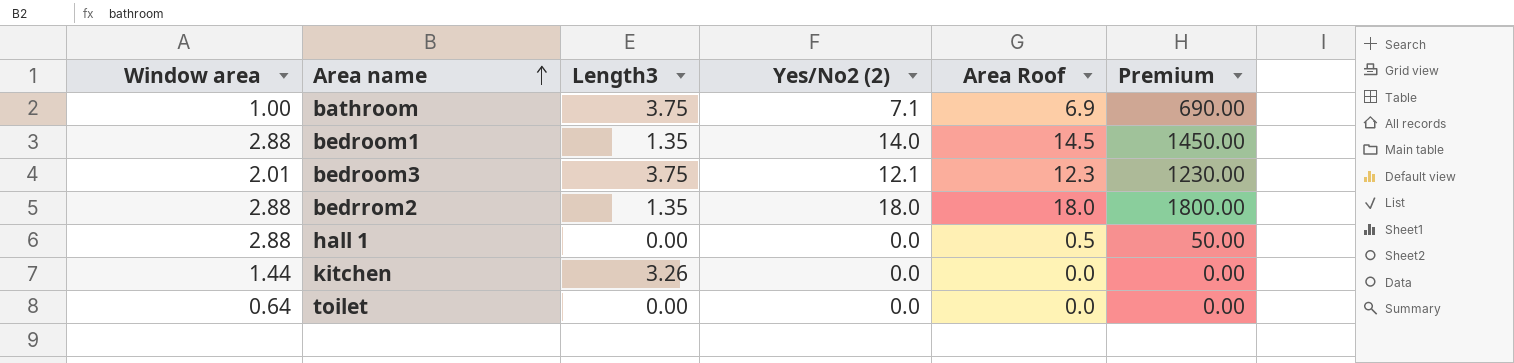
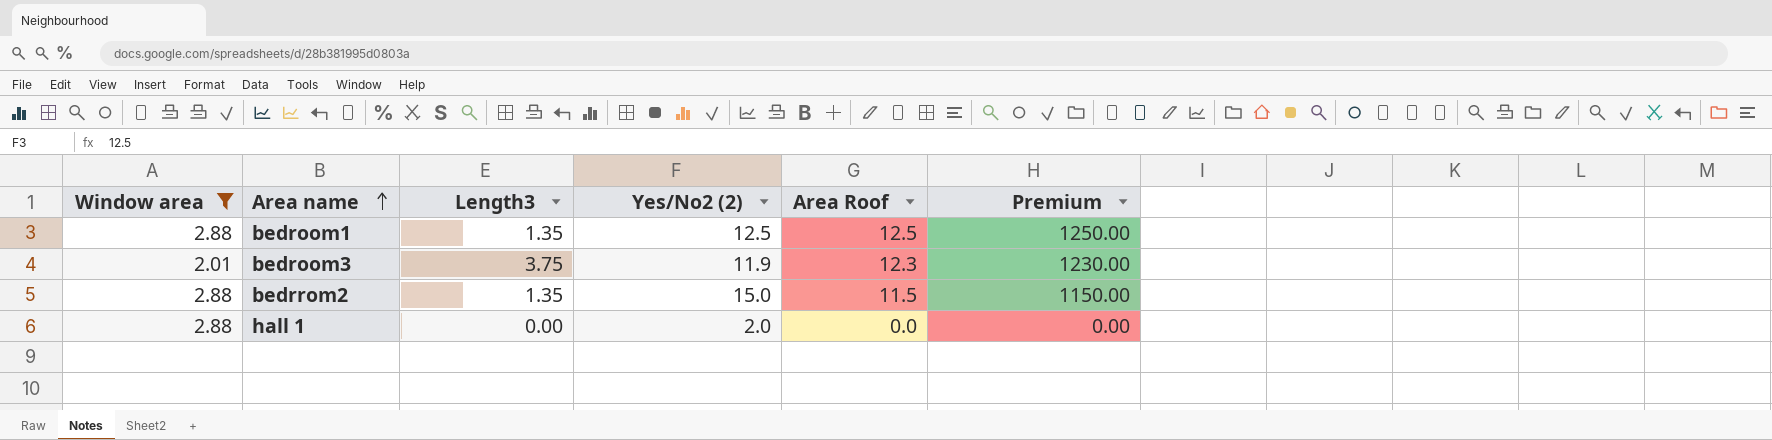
filter: none -> Window area >= 2.01
bedroom1 | Yes/No2 (2): 14.0 -> 12.5
bedroom1 | Area Roof: 14.5 -> 12.5
bedroom1 | Premium: 1450.00 -> 1250.00
bedroom3 | Yes/No2 (2): 12.1 -> 11.9
bedrrom2 | Yes/No2 (2): 18.0 -> 15.0
bedrrom2 | Area Roof: 18.0 -> 11.5
bedrrom2 | Premium: 1800.00 -> 1150.00
hall 1 | Yes/No2 (2): 0.0 -> 2.0
hall 1 | Area Roof: 0.5 -> 0.0
hall 1 | Premium: 50.00 -> 0.00

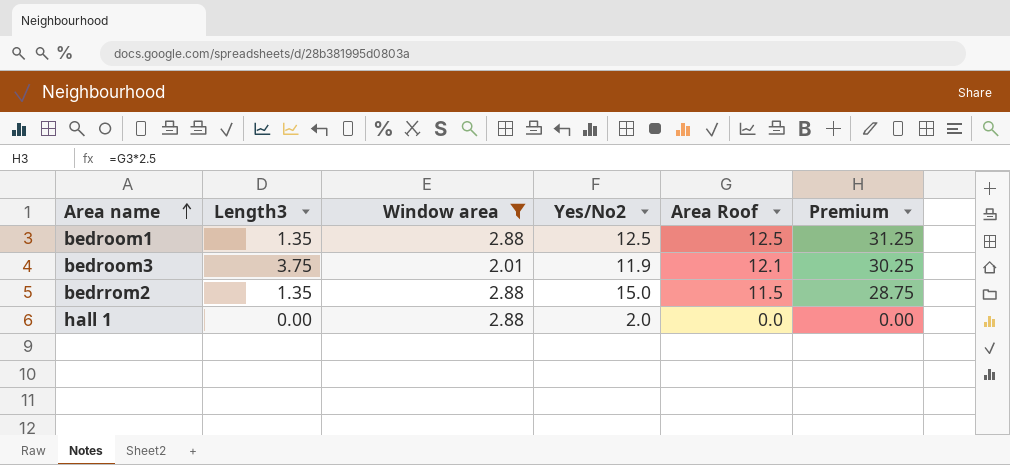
column Window area | position: 1 -> 3
column name: Yes/No2 (2) -> Yes/No2
column Premium | formula: [Area Roof] * 100 -> [Area Roof] * 2.5
bedroom3 | Area Roof: 12.3 -> 12.1

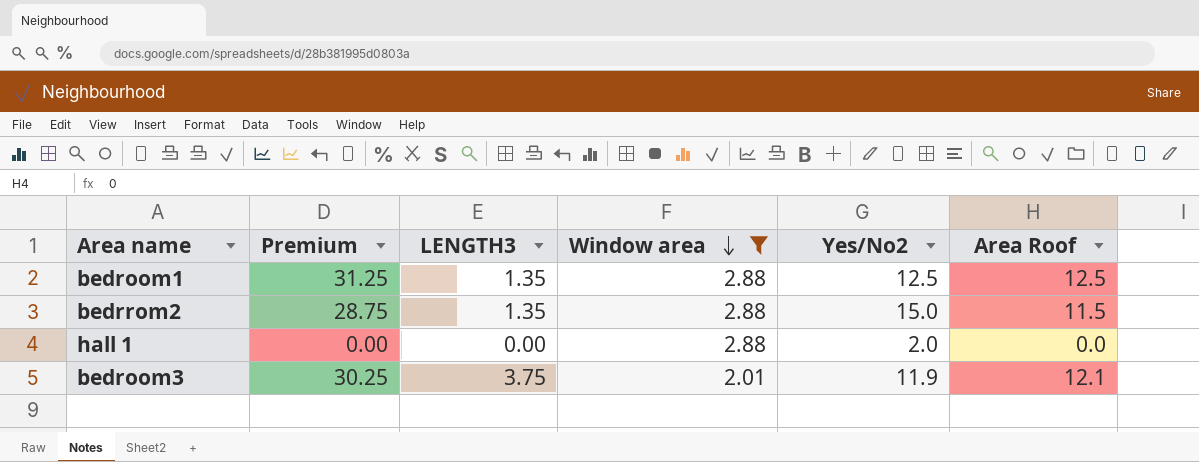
row order: Area name ascending -> Window area descending
column Premium | position: 6 -> 2
column name: Length3 -> LENGTH3

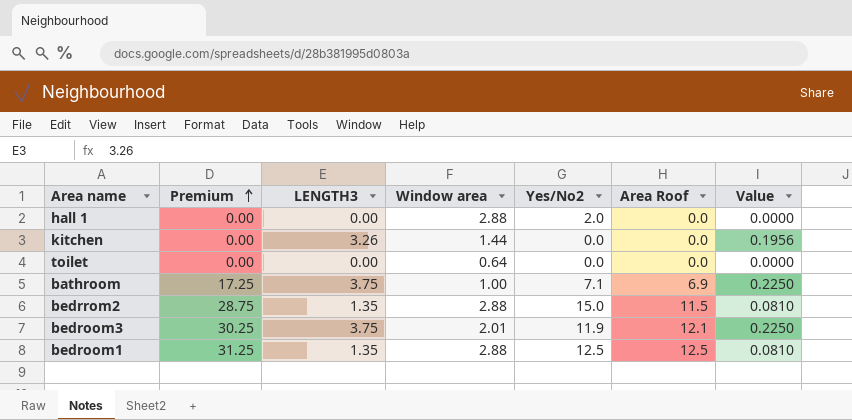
filter: Window area >= 2.01 -> none
row order: Window area descending -> Premium ascending
column Value | formula: none -> [LENGTH3] * 0.06

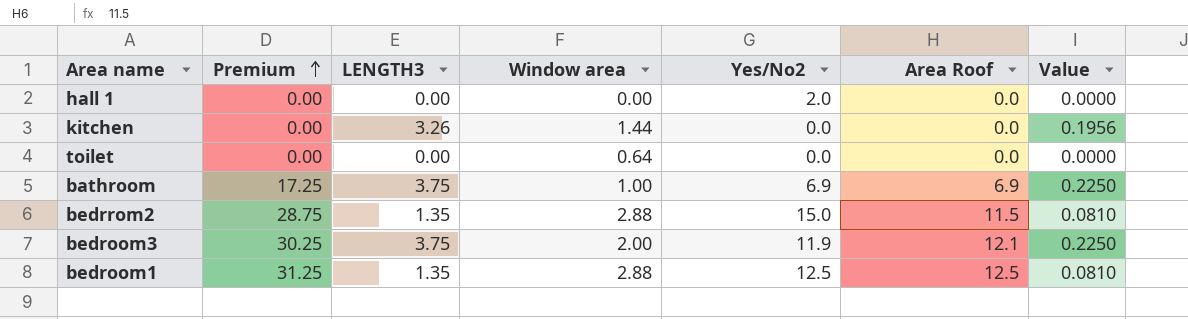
hall 1 | Window area: 2.88 -> 0.00
bathroom | Yes/No2: 7.1 -> 6.9
bedroom3 | Window area: 2.01 -> 2.00

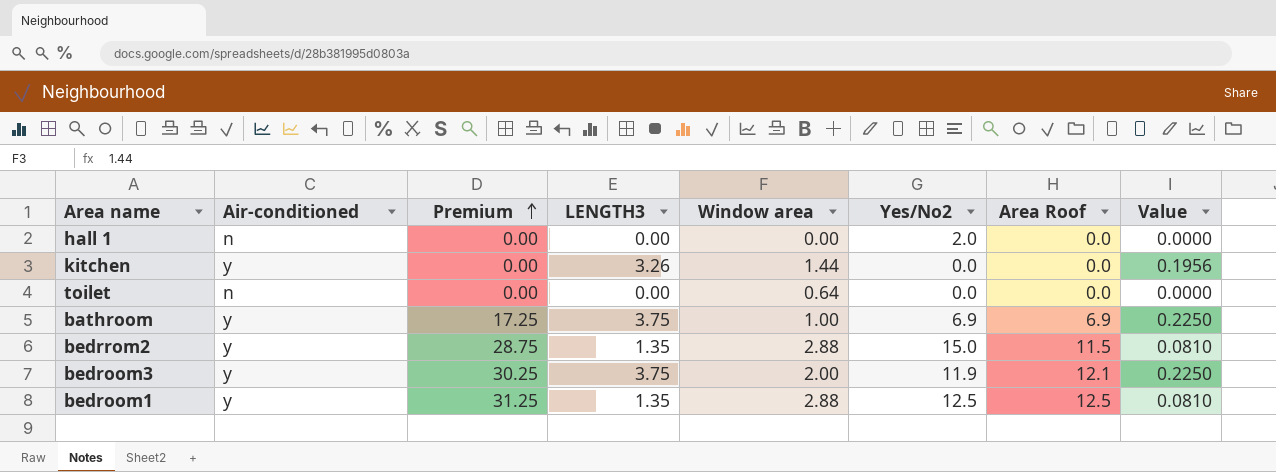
column Air-conditioned | position: none -> 2

